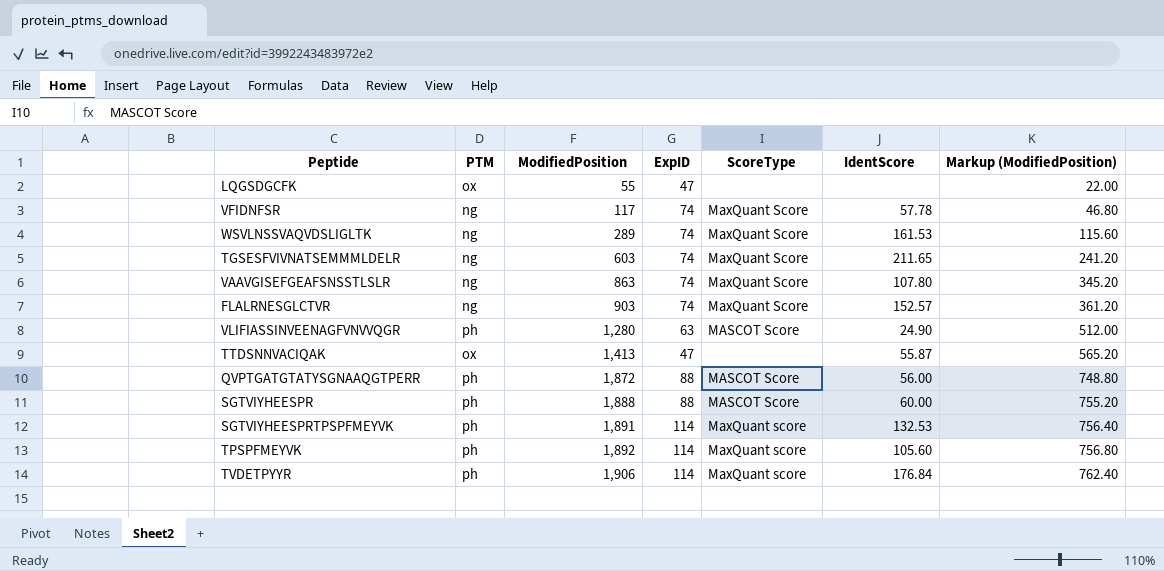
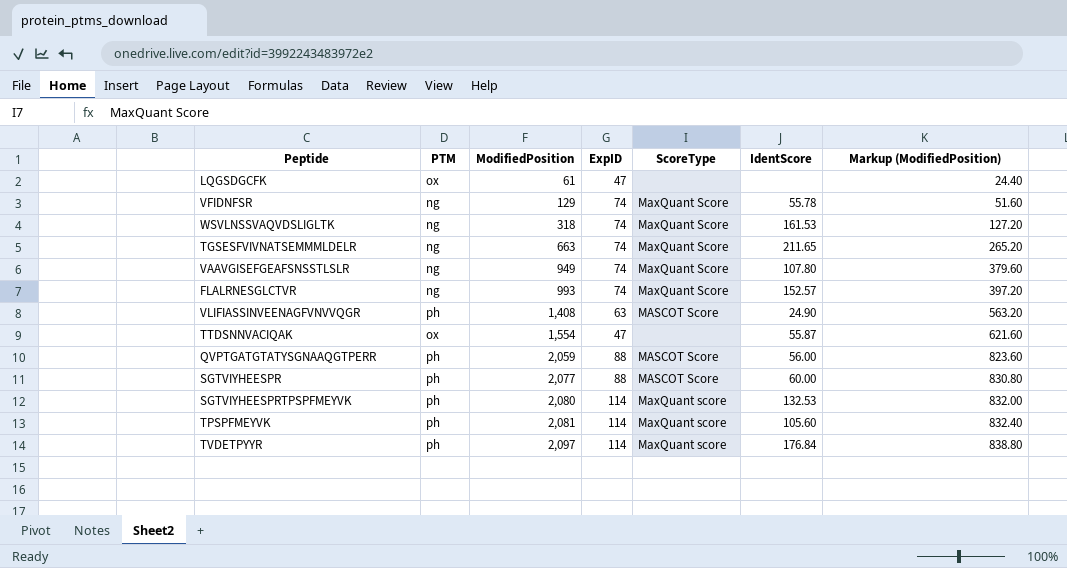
LQGSDGCFK | ModifiedPosition: 55 -> 61
LQGSDGCFK | Markup (ModifiedPosition): 22.00 -> 24.40
VFIDNFSR | ModifiedPosition: 117 -> 129
VFIDNFSR | IdentScore: 57.78 -> 55.78
VFIDNFSR | Markup (ModifiedPosition): 46.80 -> 51.60
WSVLNSSVAQVDSLIGLTK | ModifiedPosition: 289 -> 318
WSVLNSSVAQVDSLIGLTK | Markup (ModifiedPosition): 115.60 -> 127.20
TGSESFVIVNATSEMMMLDELR | ModifiedPosition: 603 -> 663
TGSESFVIVNATSEMMMLDELR | Markup (ModifiedPosition): 241.20 -> 265.20
VAAVGISEFGEAFSNSSTLSLR | ModifiedPosition: 863 -> 949
VAAVGISEFGEAFSNSSTLSLR | Markup (ModifiedPosition): 345.20 -> 379.60
FLALRNESGLCTVR | ModifiedPosition: 903 -> 993
FLALRNESGLCTVR | Markup (ModifiedPosition): 361.20 -> 397.20
VLIFIASSINVEENAGFVNVVQGR | ModifiedPosition: 1,280 -> 1,408
VLIFIASSINVEENAGFVNVVQGR | Markup (ModifiedPosition): 512.00 -> 563.20
TTDSNNVACIQAK | ModifiedPosition: 1,413 -> 1,554
TTDSNNVACIQAK | Markup (ModifiedPosition): 565.20 -> 621.60
QVPTGATGTATYSGNAAQGTPERR | ModifiedPosition: 1,872 -> 2,059
QVPTGATGTATYSGNAAQGTPERR | Markup (ModifiedPosition): 748.80 -> 823.60
SGTVIYHEESPR | ModifiedPosition: 1,888 -> 2,077
SGTVIYHEESPR | Markup (ModifiedPosition): 755.20 -> 830.80
SGTVIYHEESPRTPSPFMEYVK | ModifiedPosition: 1,891 -> 2,080
SGTVIYHEESPRTPSPFMEYVK | Markup (ModifiedPosition): 756.40 -> 832.00
TPSPFMEYVK | ModifiedPosition: 1,892 -> 2,081
TPSPFMEYVK | Markup (ModifiedPosition): 756.80 -> 832.40
TVDETPYYR | ModifiedPosition: 1,906 -> 2,097
TVDETPYYR | Markup (ModifiedPosition): 762.40 -> 838.80

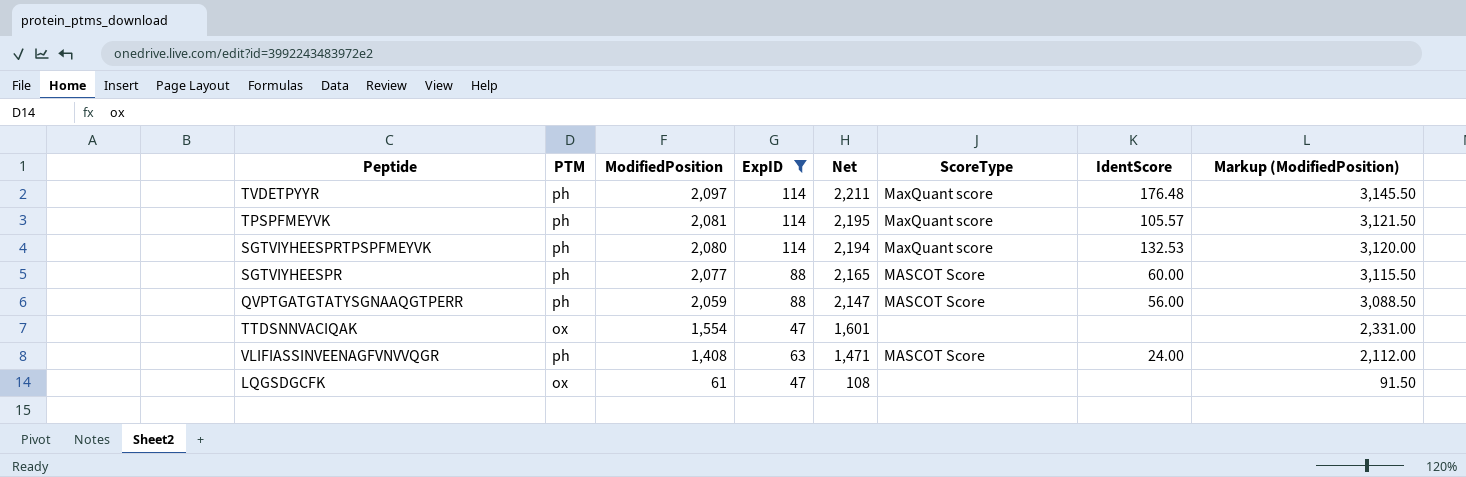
filter: none -> ExpID != 74
row order: ModifiedPosition ascending -> ModifiedPosition descending
column Net | formula: none -> [ModifiedPosition] + [ExpID]
column Markup (ModifiedPosition) | formula: [ModifiedPosition] * 0.4 -> [ModifiedPosition] * 1.5
TVDETPYYR | IdentScore: 176.84 -> 176.48
TPSPFMEYVK | IdentScore: 105.60 -> 105.57
TTDSNNVACIQAK | IdentScore: 55.87 -> none
VLIFIASSINVEENAGFVNVVQGR | IdentScore: 24.90 -> 24.00

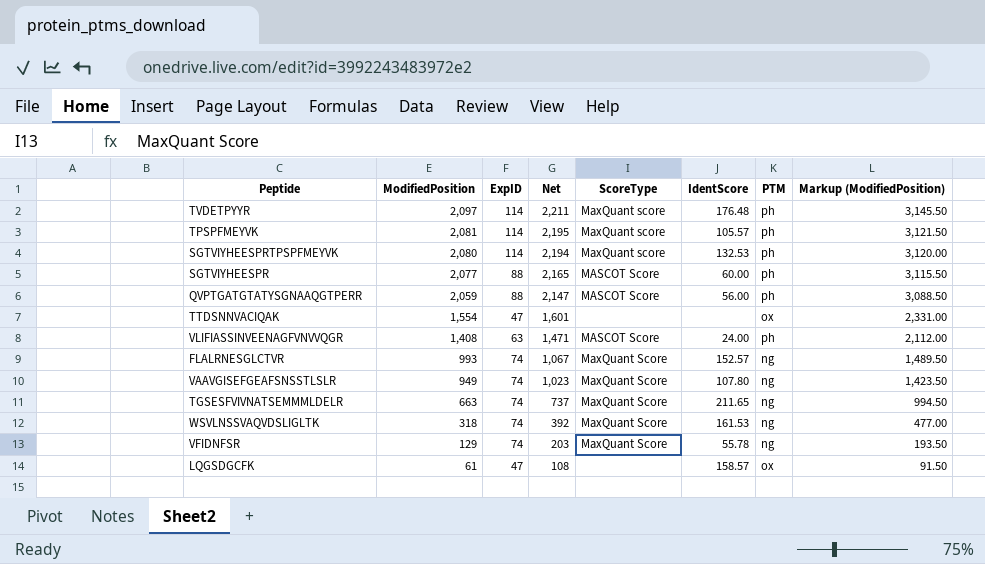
filter: ExpID != 74 -> none
column PTM | position: 2 -> 7
LQGSDGCFK | IdentScore: none -> 158.57

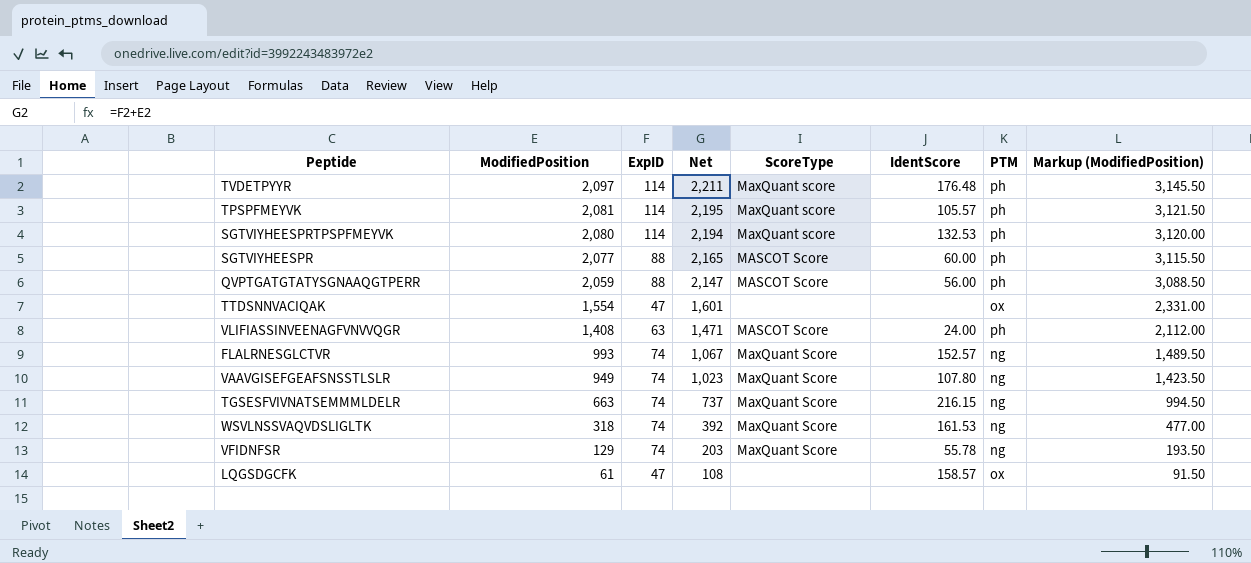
TGSESFVIVNATSEMMMLDELR | IdentScore: 211.65 -> 216.15

